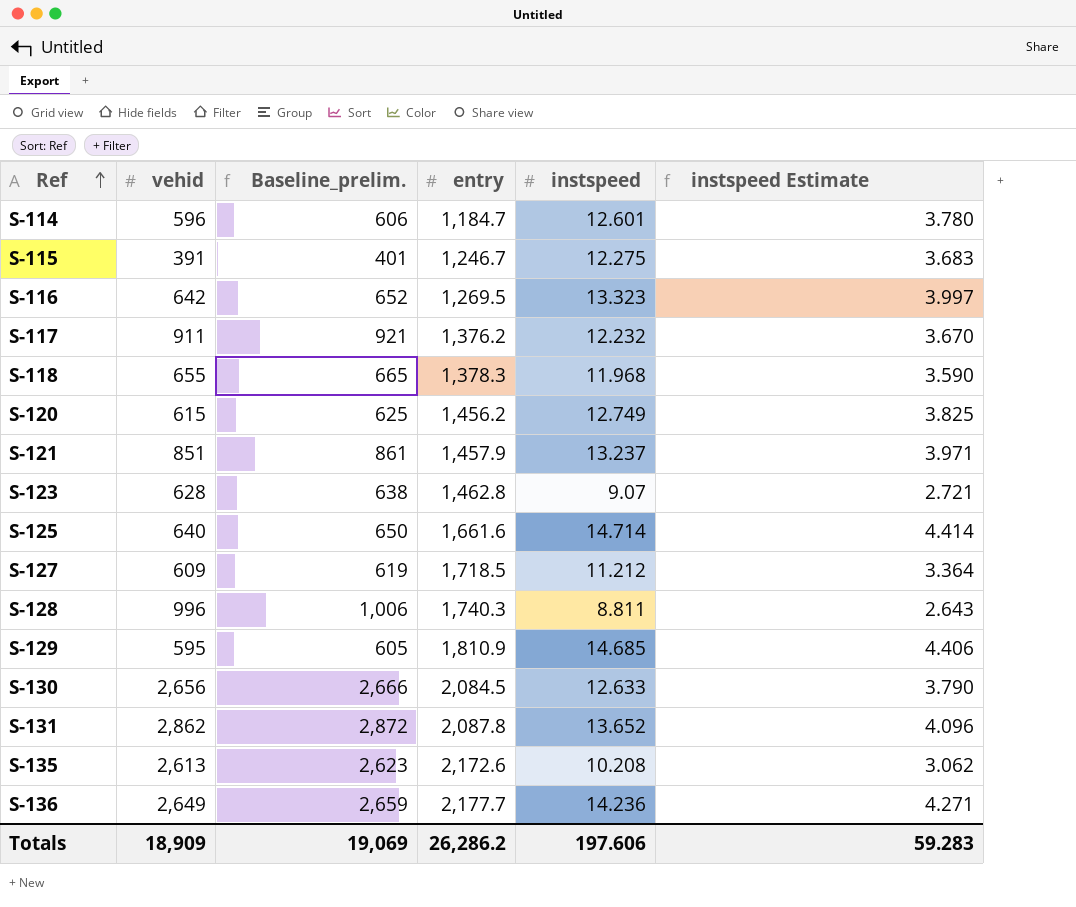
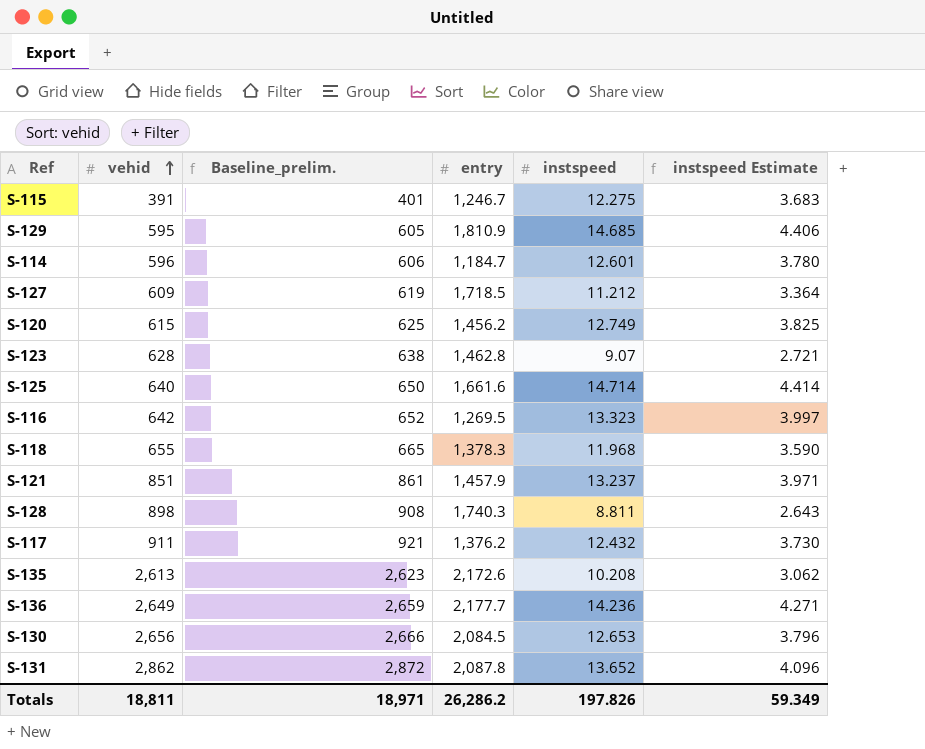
row order: Ref ascending -> vehid ascending
S-128 | vehid: 996 -> 898
S-128 | Baseline_prelim.: 1,006 -> 908
S-117 | instspeed: 12.232 -> 12.432
S-117 | instspeed Estimate: 3.670 -> 3.730
S-130 | instspeed: 12.633 -> 12.653
S-130 | instspeed Estimate: 3.790 -> 3.796
Totals | vehid: 18,909 -> 18,811
Totals | Baseline_prelim.: 19,069 -> 18,971
Totals | instspeed: 197.606 -> 197.826
Totals | instspeed Estimate: 59.283 -> 59.349

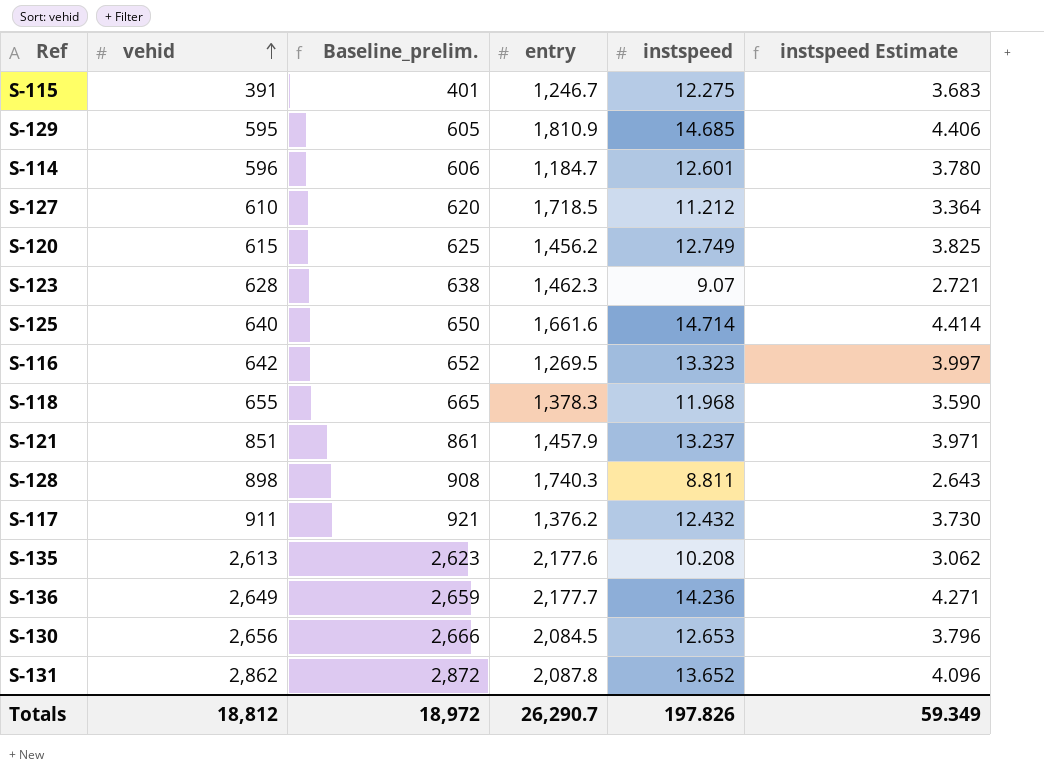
S-127 | vehid: 609 -> 610
S-127 | Baseline_prelim.: 619 -> 620
S-123 | entry: 1,462.8 -> 1,462.3
S-135 | entry: 2,172.6 -> 2,177.6
Totals | vehid: 18,811 -> 18,812
Totals | Baseline_prelim.: 18,971 -> 18,972
Totals | entry: 26,286.2 -> 26,290.7

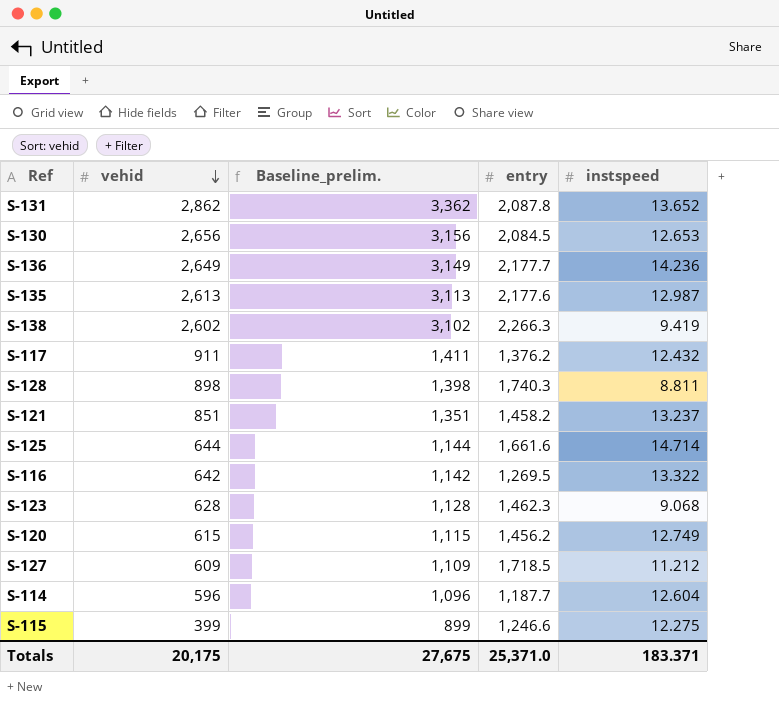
row order: vehid ascending -> vehid descending
column instspeed Estimate | formula: [instspeed] * 0.3 -> none
column Baseline_prelim. | formula: [vehid] + 10 -> [vehid] + 500
row S-129: 595 | 605 | 1,810.9 | 14.685 | 4.406 -> none
row S-118: 655 | 665 | 1,378.3 | 11.968 | 3.590 -> none
S-135 | instspeed: 10.208 -> 12.987
row S-138: none -> 2,602 | 3,102 | 2,266.3 | 9.419
S-121 | entry: 1,457.9 -> 1,458.2
S-125 | vehid: 640 -> 644
S-116 | instspeed: 13.323 -> 13.322
S-123 | instspeed: 9.07 -> 9.068
S-127 | vehid: 610 -> 609
S-114 | entry: 1,184.7 -> 1,187.7
S-114 | instspeed: 12.601 -> 12.604
S-115 | vehid: 391 -> 399
S-115 | entry: 1,246.7 -> 1,246.6
Totals | vehid: 18,812 -> 20,175
Totals | Baseline_prelim.: 18,972 -> 27,675
Totals | entry: 26,290.7 -> 25,371.0
Totals | instspeed: 197.826 -> 183.371

